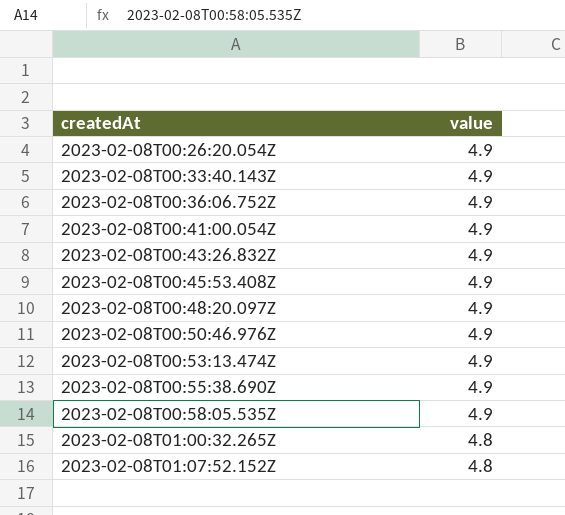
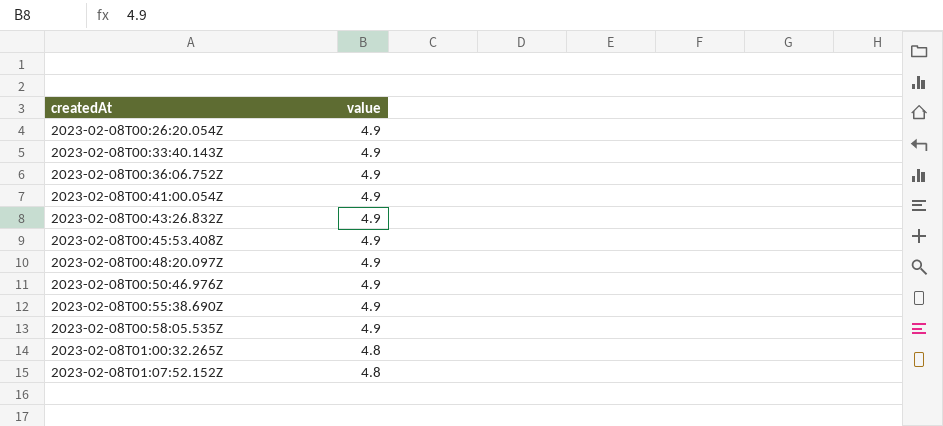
row 2023-02-08T00:53:13.474Z: 4.9 -> none

